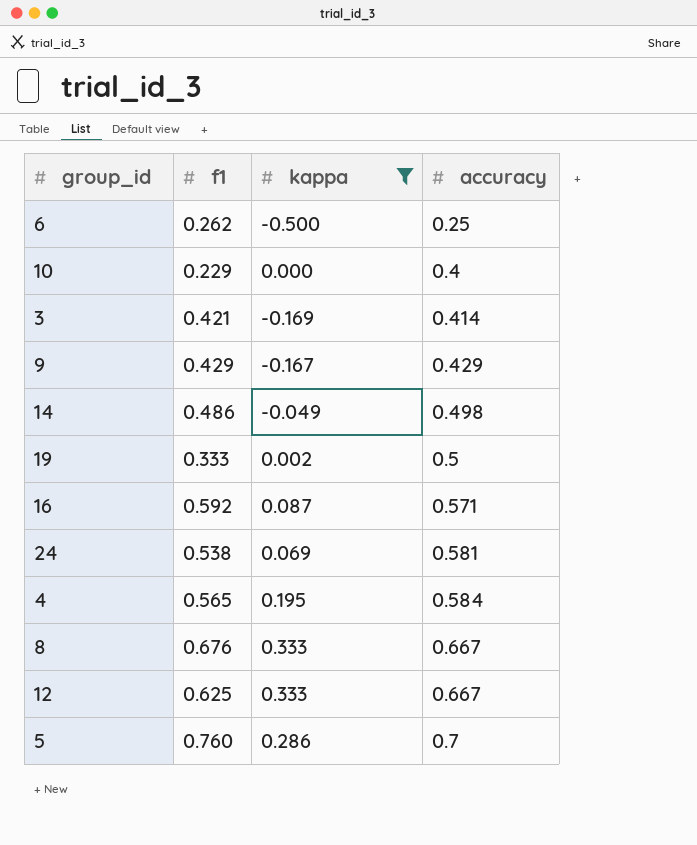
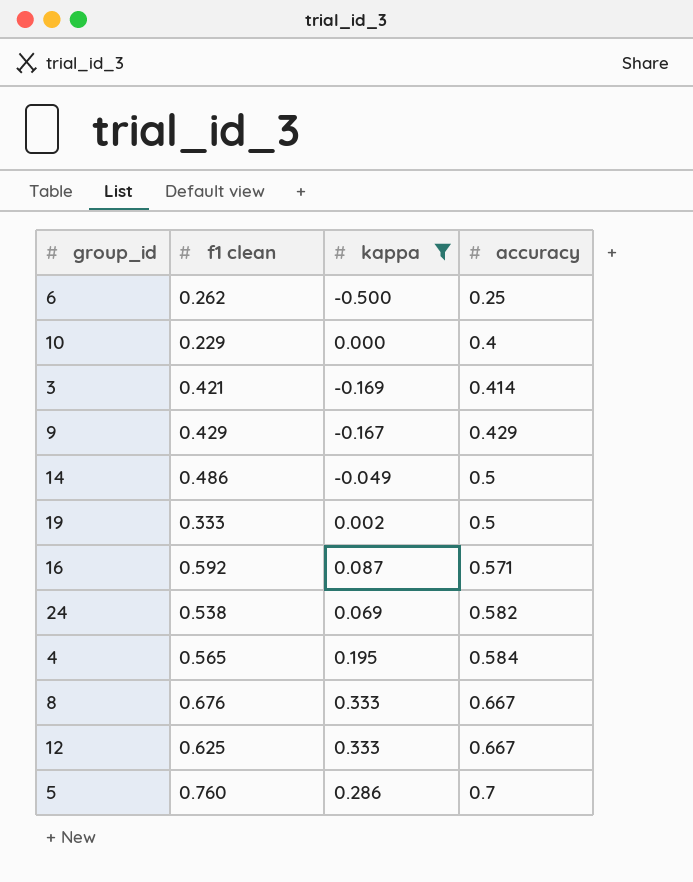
column name: f1 -> f1 clean
14 | accuracy: 0.498 -> 0.5
24 | accuracy: 0.581 -> 0.582

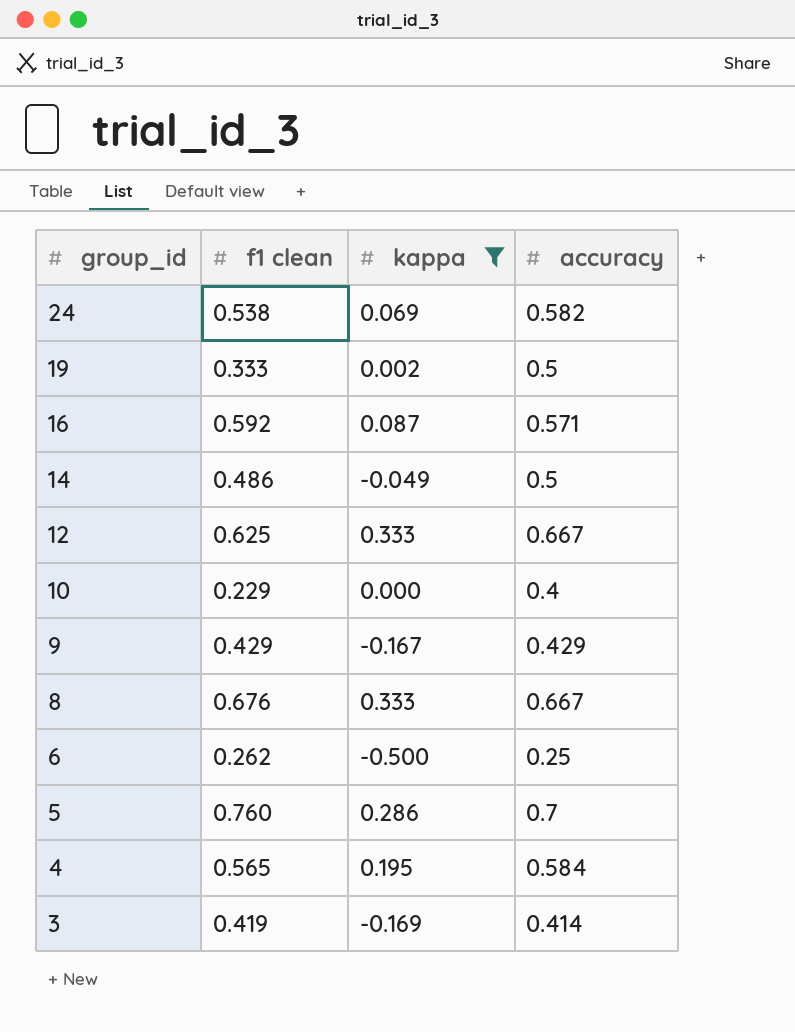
row order: accuracy ascending -> group_id descending
3 | f1 clean: 0.421 -> 0.419

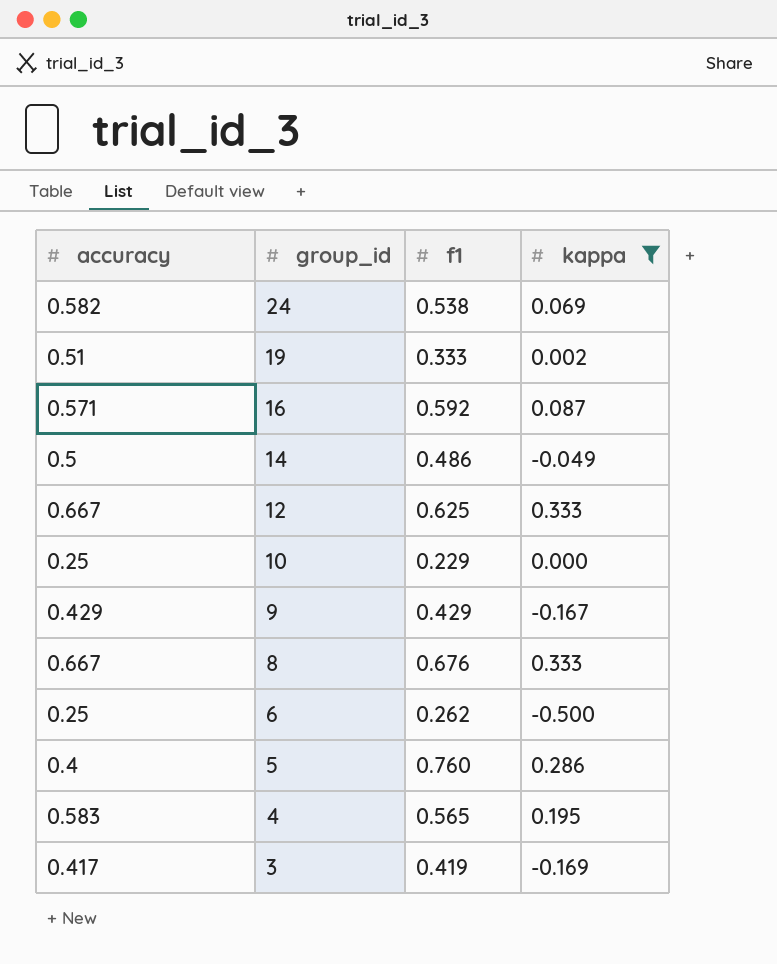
column accuracy | position: 4 -> 1
column name: f1 clean -> f1
19 | accuracy: 0.5 -> 0.51
10 | accuracy: 0.4 -> 0.25
5 | accuracy: 0.7 -> 0.4
4 | accuracy: 0.584 -> 0.583
3 | accuracy: 0.414 -> 0.417

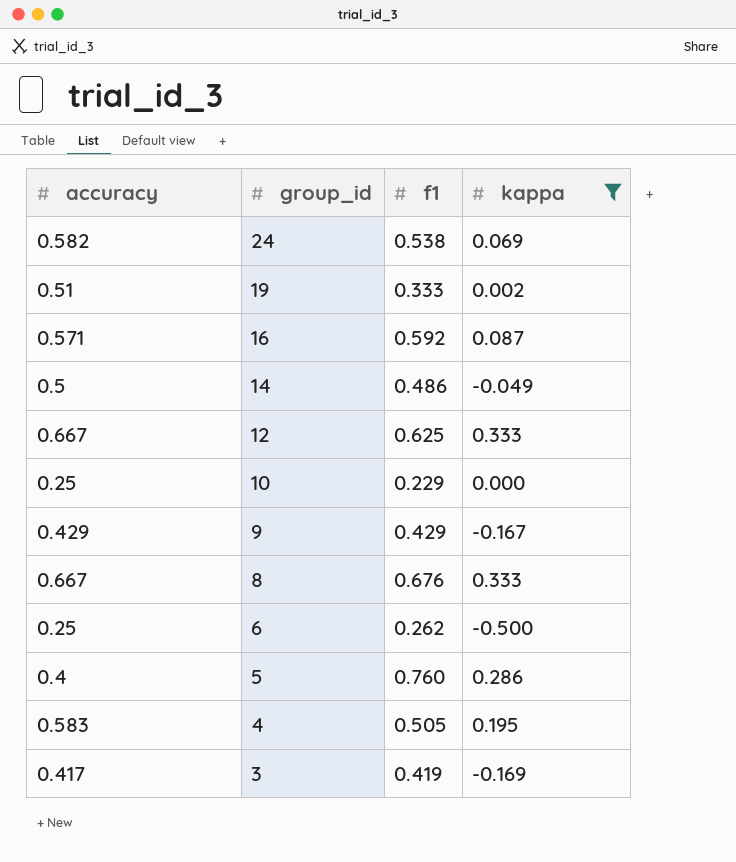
4 | f1: 0.565 -> 0.505

